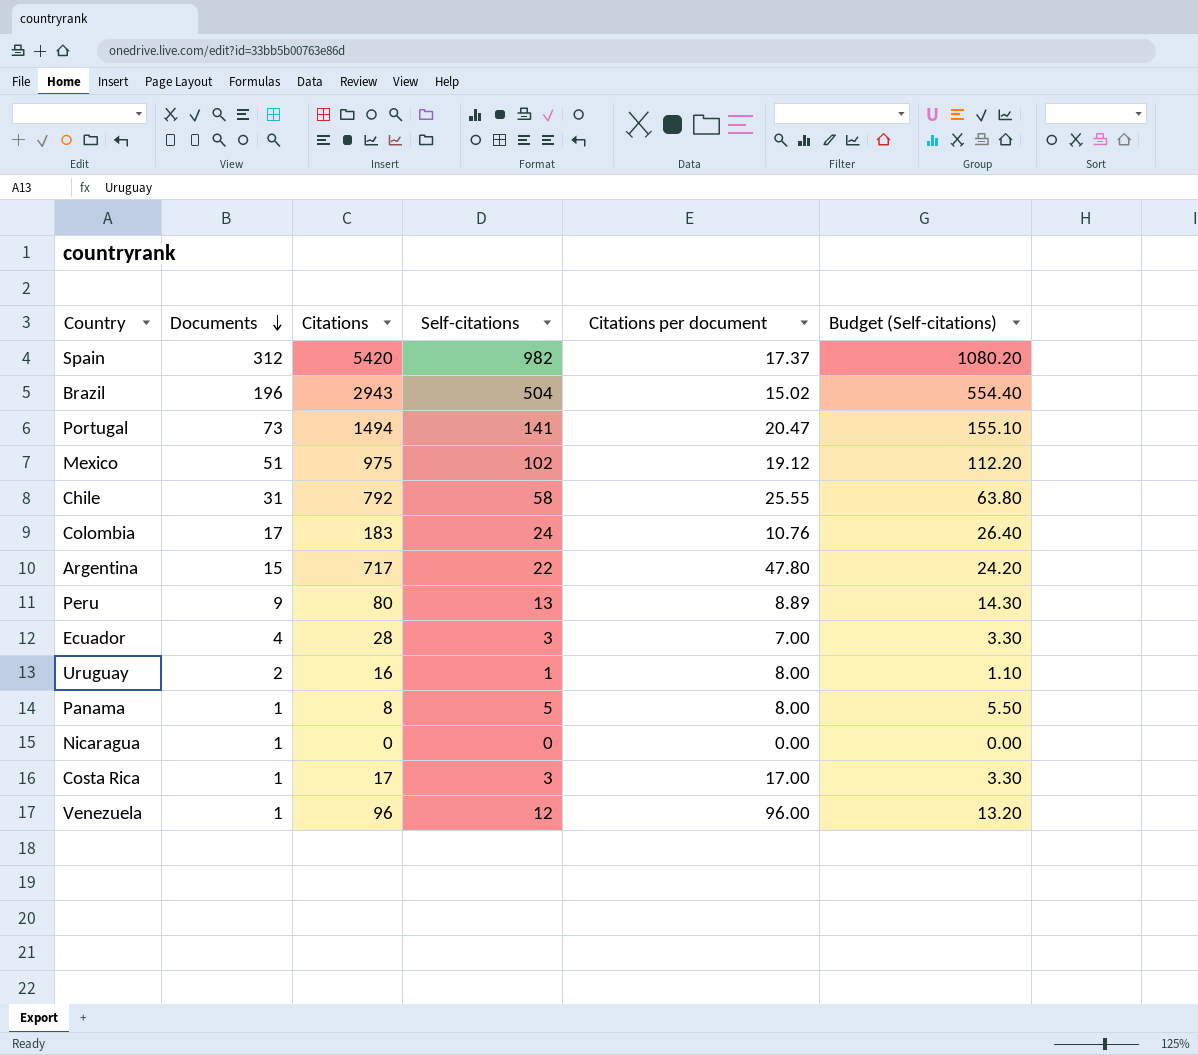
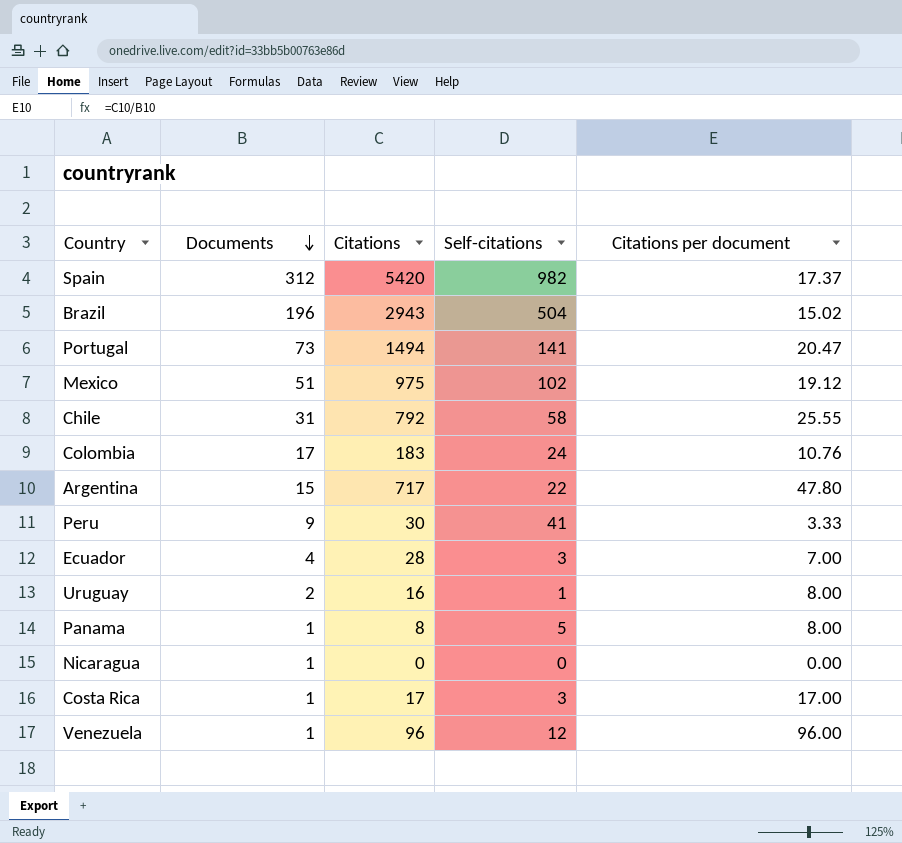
column Budget (Self-citations) | formula: [Self-citations] * 1.1 -> none
Peru | Citations: 80 -> 30
Peru | Self-citations: 13 -> 41
Peru | Citations per document: 8.89 -> 3.33

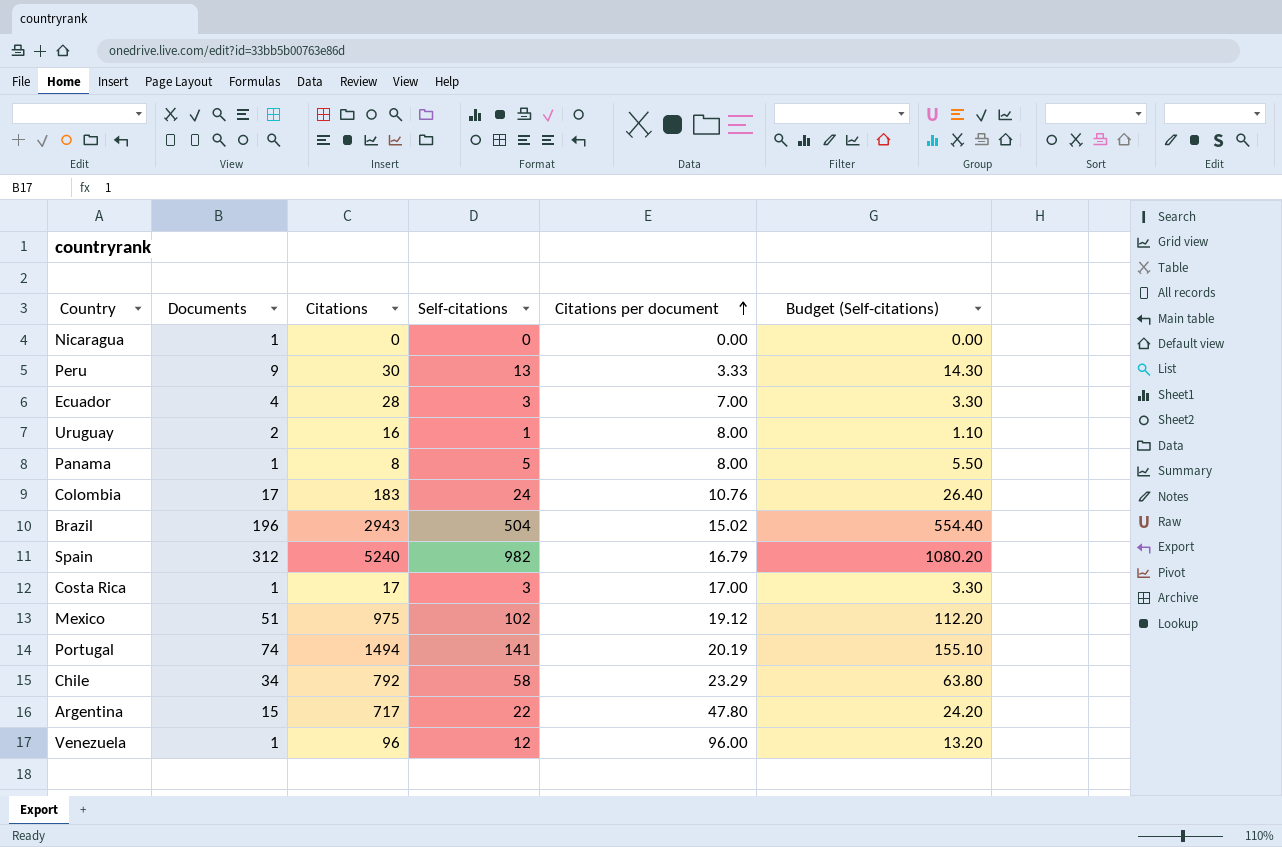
row order: Documents descending -> Citations per document ascending
column Budget (Self-citations) | formula: none -> [Self-citations] * 1.1
Peru | Self-citations: 41 -> 13
Spain | Citations: 5420 -> 5240
Spain | Citations per document: 17.37 -> 16.79
Portugal | Documents: 73 -> 74
Portugal | Citations per document: 20.47 -> 20.19
Chile | Documents: 31 -> 34
Chile | Citations per document: 25.55 -> 23.29

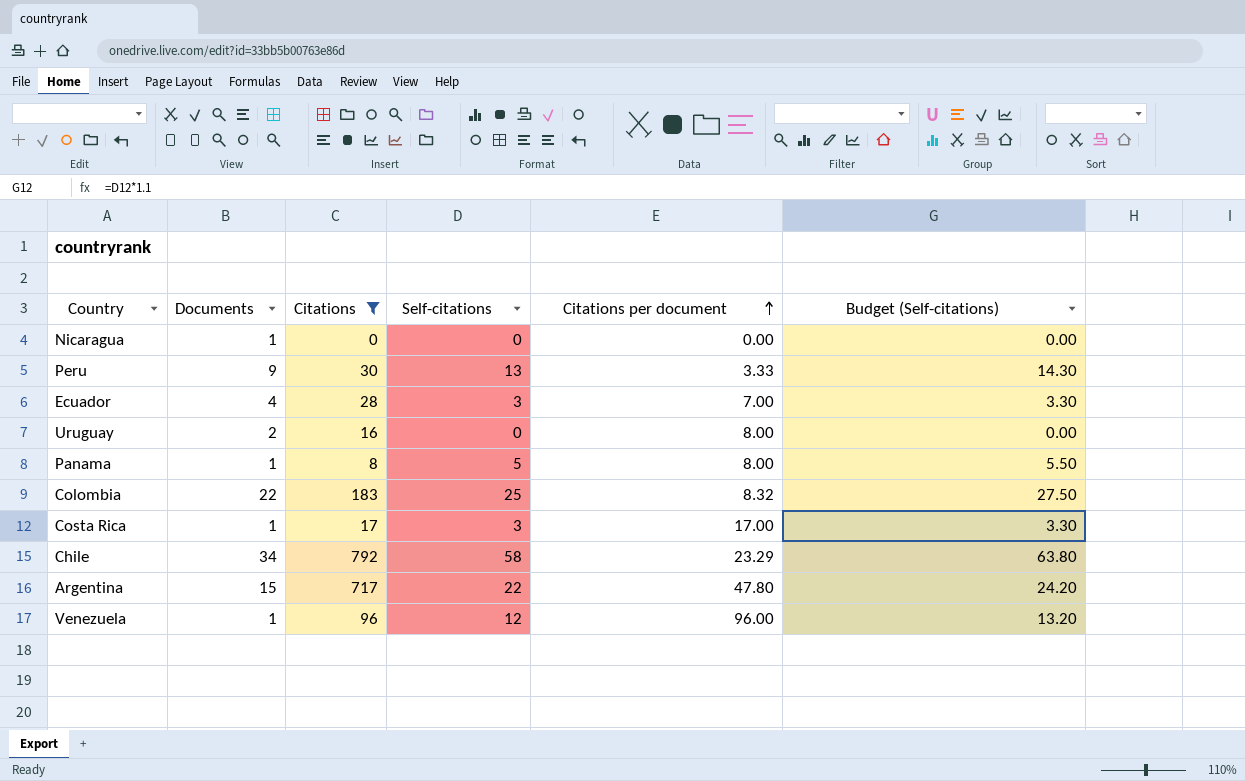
filter: none -> Citations <= 792
Uruguay | Self-citations: 1 -> 0
Uruguay | Budget (Self-citations): 1.10 -> 0.00
Colombia | Documents: 17 -> 22
Colombia | Self-citations: 24 -> 25
Colombia | Citations per document: 10.76 -> 8.32
Colombia | Budget (Self-citations): 26.40 -> 27.50

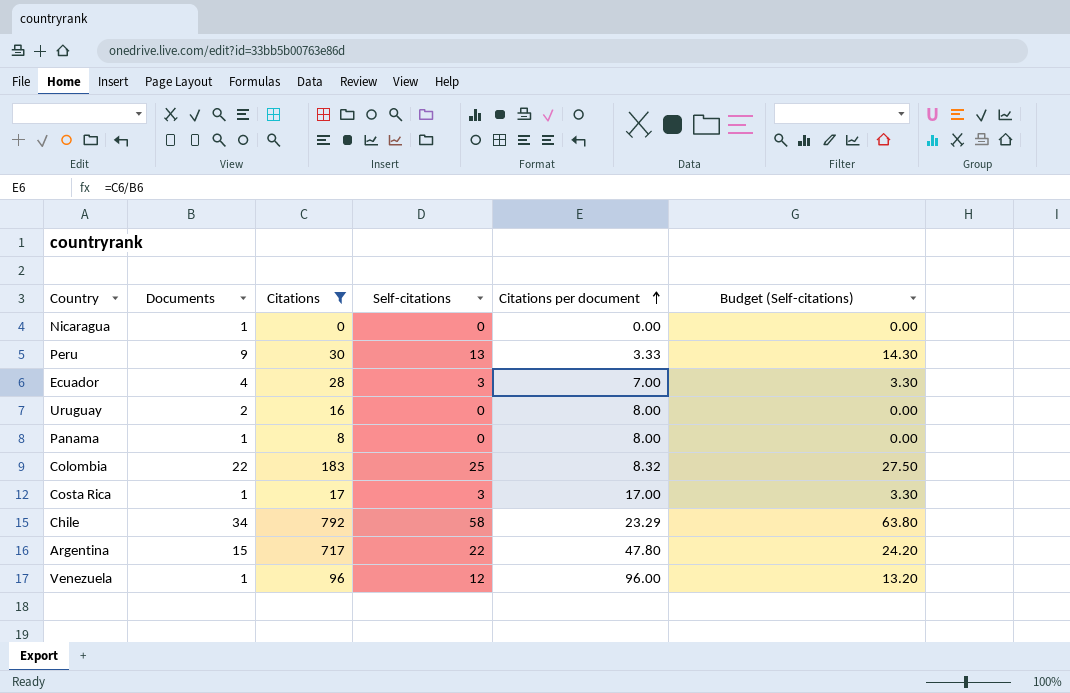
Panama | Self-citations: 5 -> 0
Panama | Budget (Self-citations): 5.50 -> 0.00

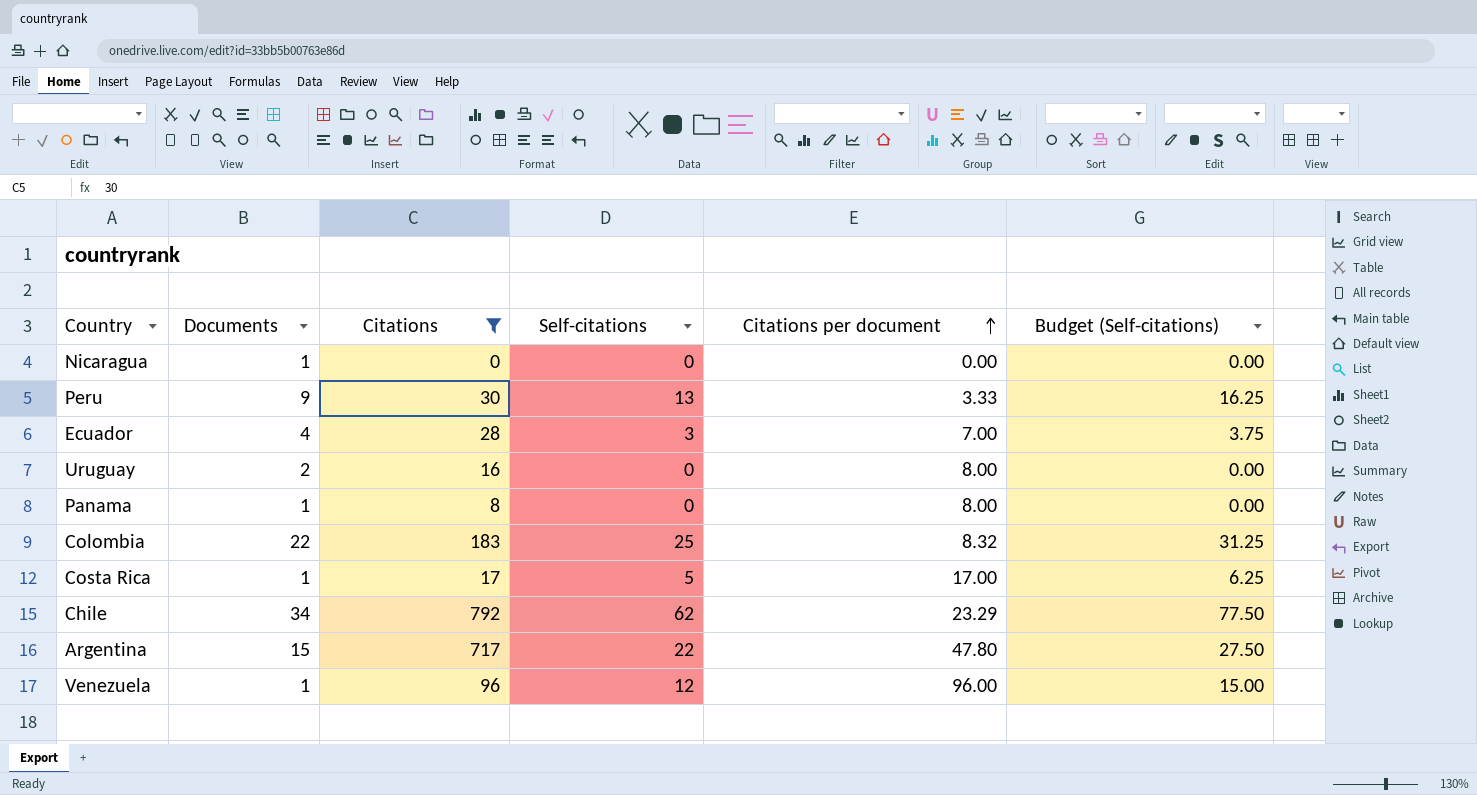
column Budget (Self-citations) | formula: [Self-citations] * 1.1 -> [Self-citations] * 1.25
Costa Rica | Self-citations: 3 -> 5
Chile | Self-citations: 58 -> 62

